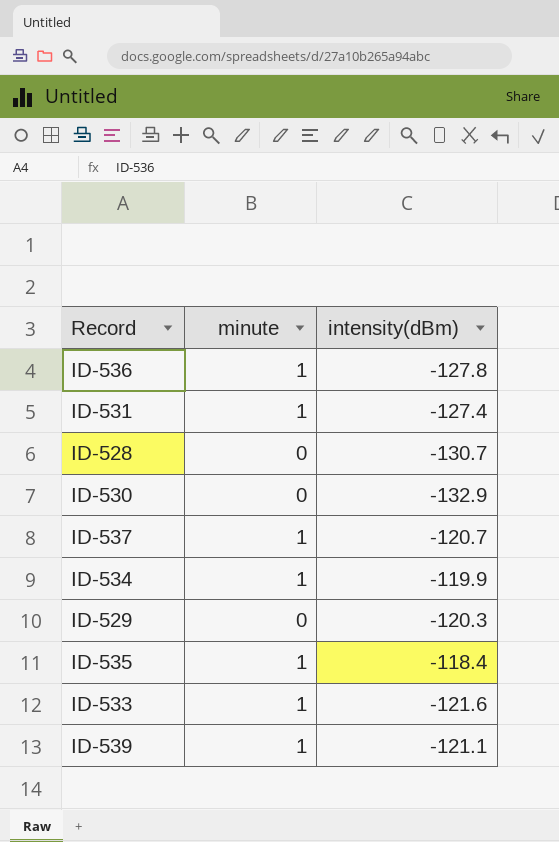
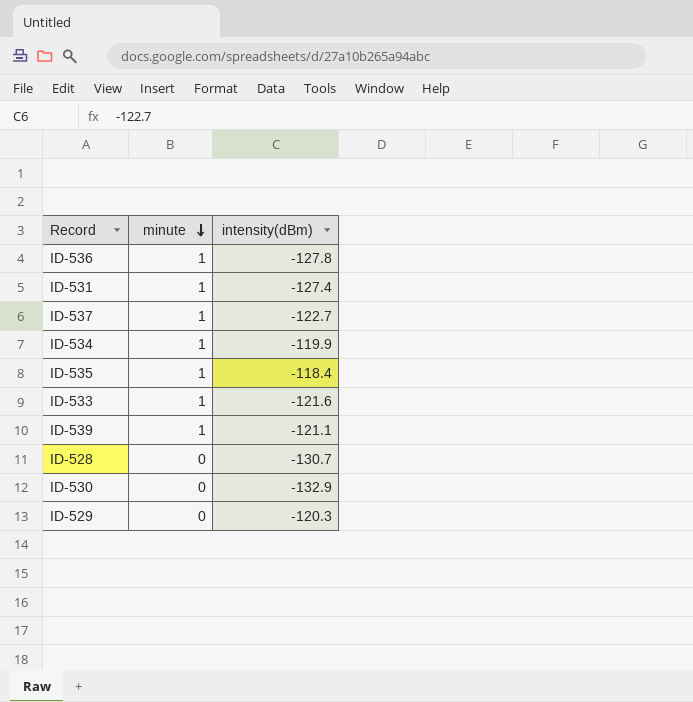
row order: none -> minute descending
ID-537 | intensity(dBm): -120.7 -> -122.7

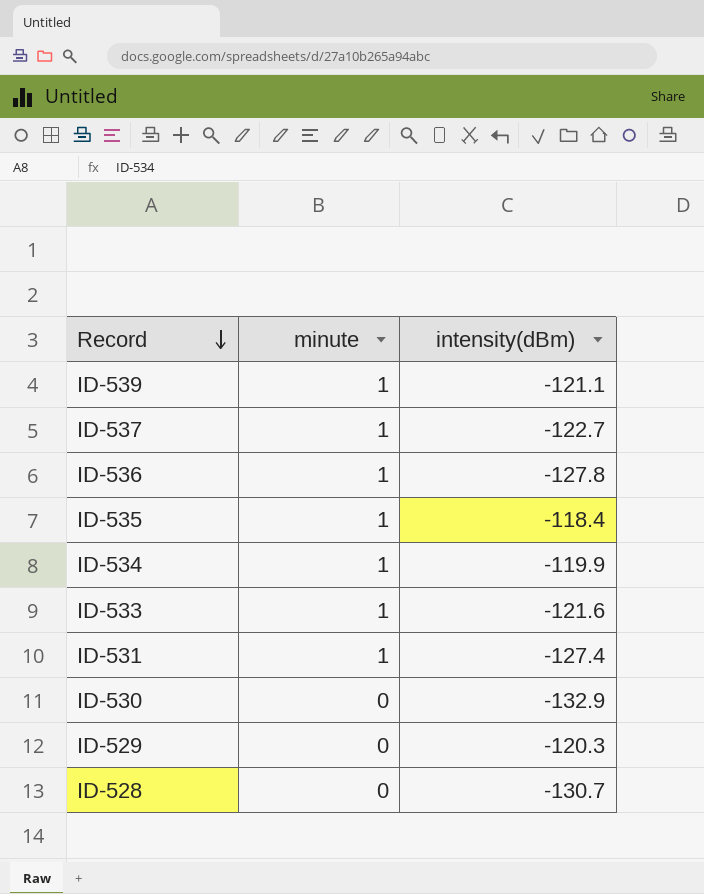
row order: minute descending -> Record descending

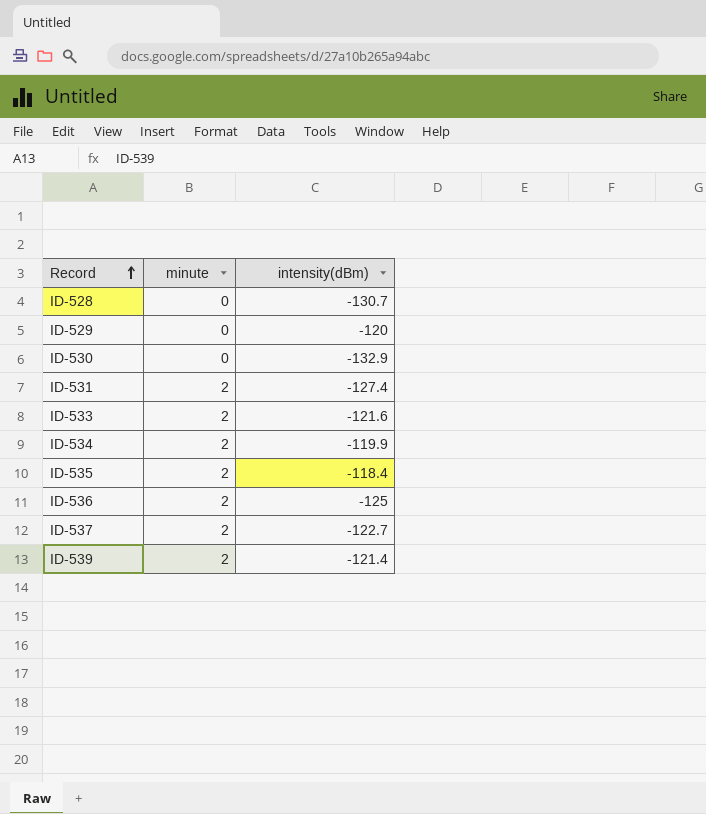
row order: Record descending -> Record ascending
ID-529 | intensity(dBm): -120.3 -> -120
ID-531 | minute: 1 -> 2
ID-533 | minute: 1 -> 2
ID-534 | minute: 1 -> 2
ID-535 | minute: 1 -> 2
ID-536 | minute: 1 -> 2
ID-536 | intensity(dBm): -127.8 -> -125
ID-537 | minute: 1 -> 2
ID-539 | minute: 1 -> 2
ID-539 | intensity(dBm): -121.1 -> -121.4

